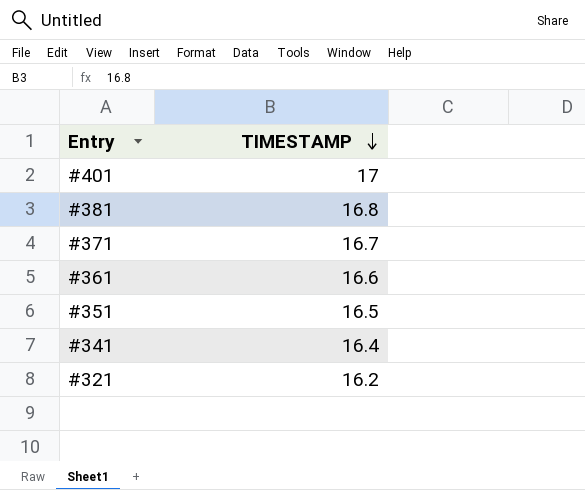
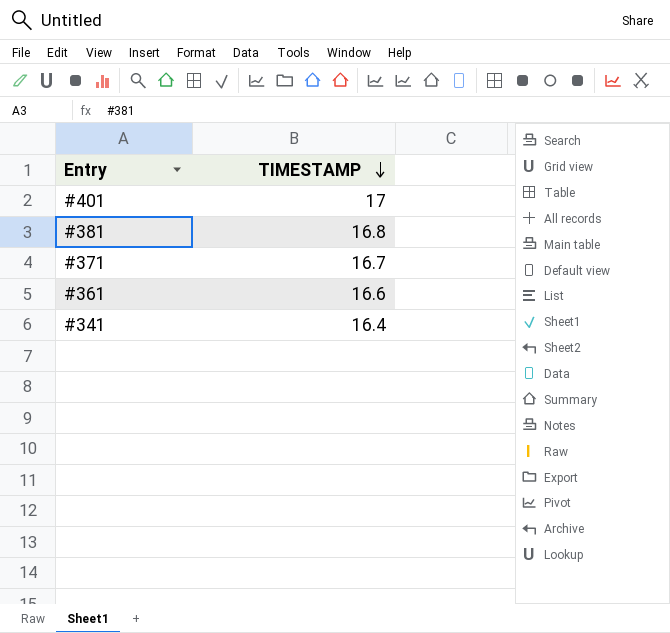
row #351: 16.5 -> none
row #321: 16.2 -> none

